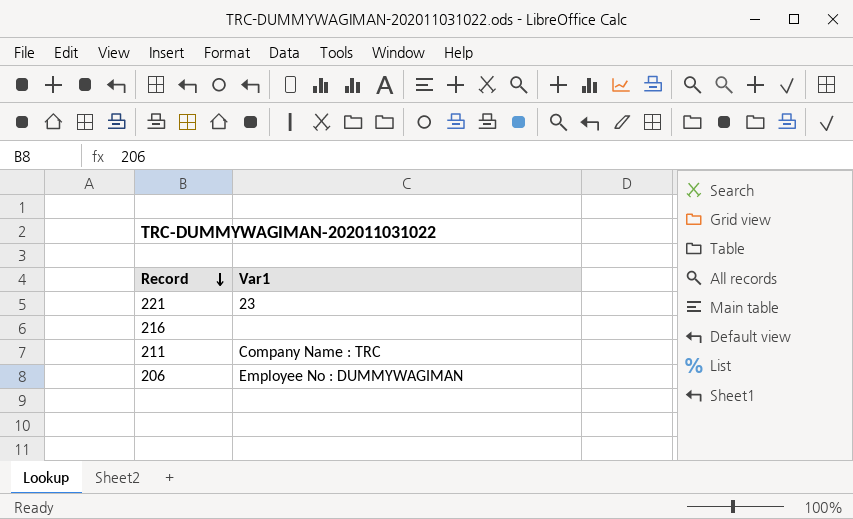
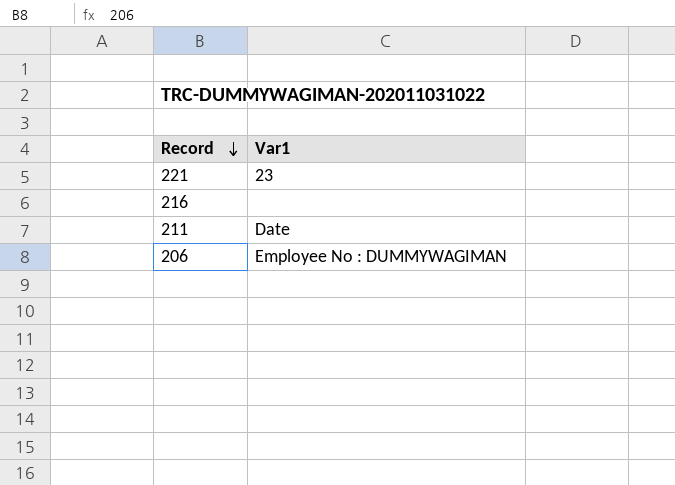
211 | Var1: Company Name : TRC -> Date

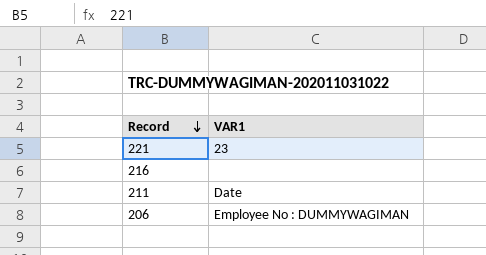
column name: Var1 -> VAR1

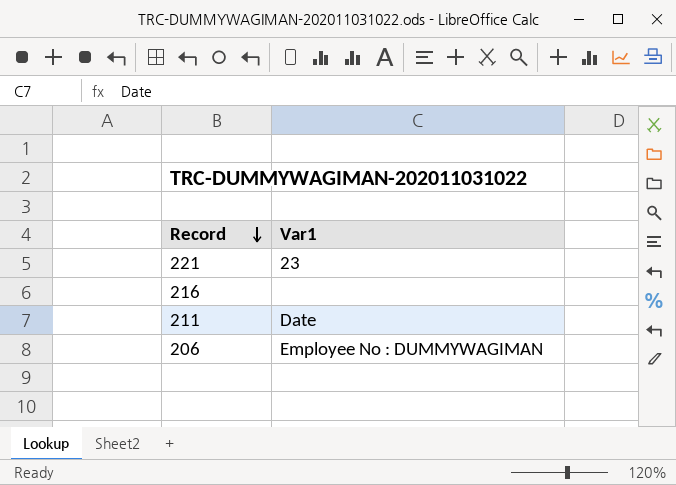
column name: VAR1 -> Var1

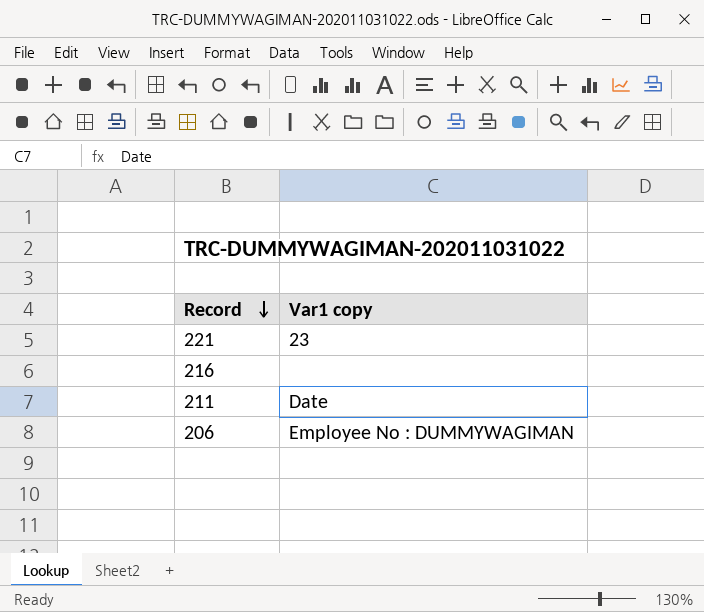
column name: Var1 -> Var1 copy

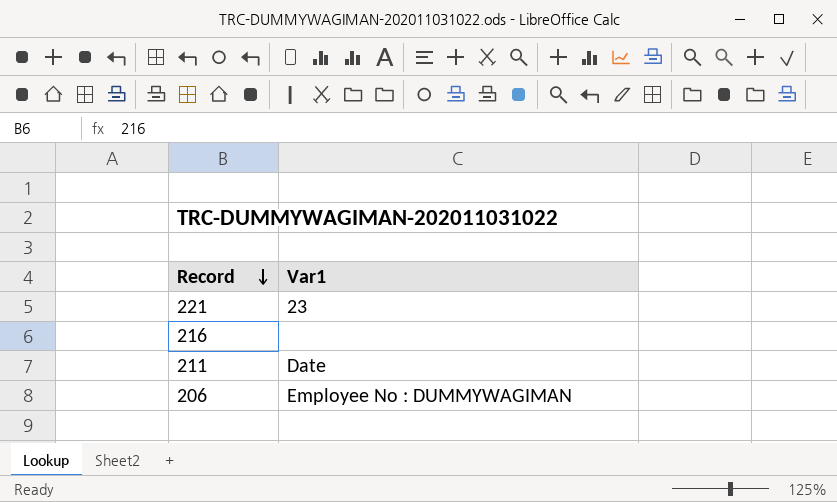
column name: Var1 copy -> Var1

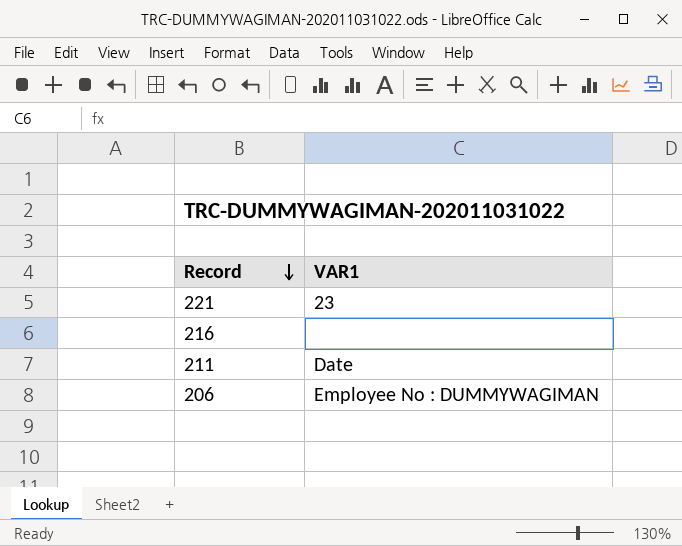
column name: Var1 -> VAR1

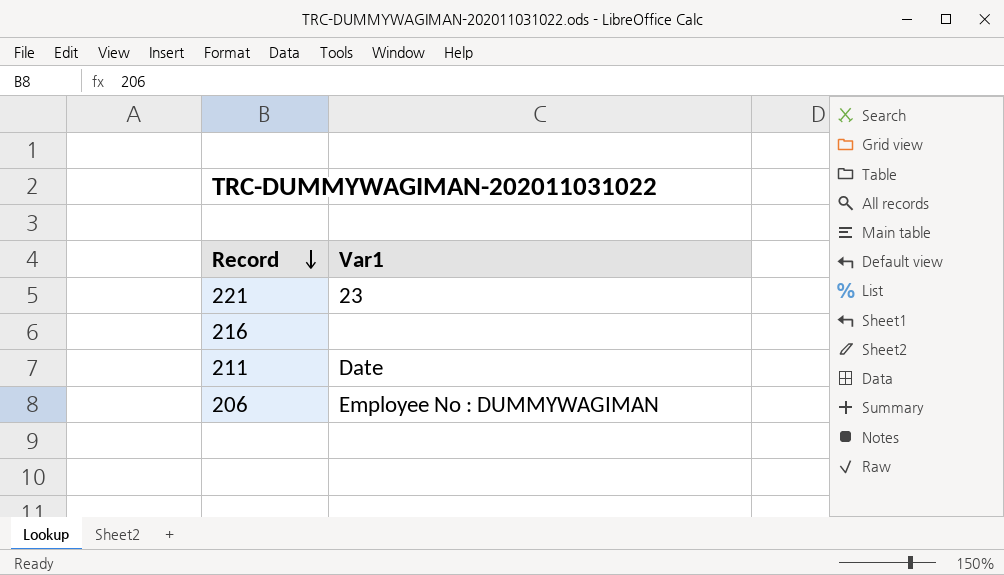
column name: VAR1 -> Var1

